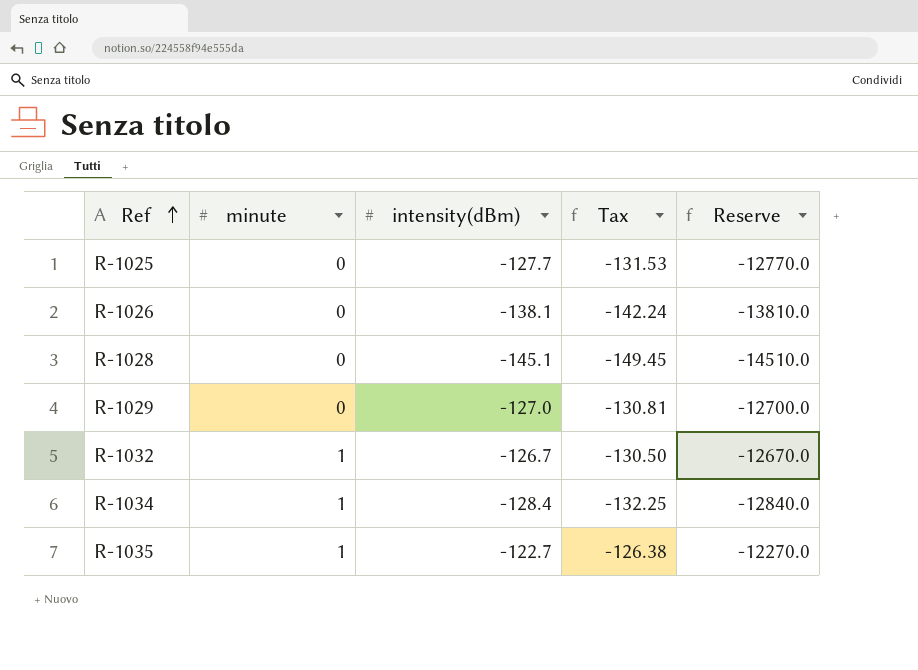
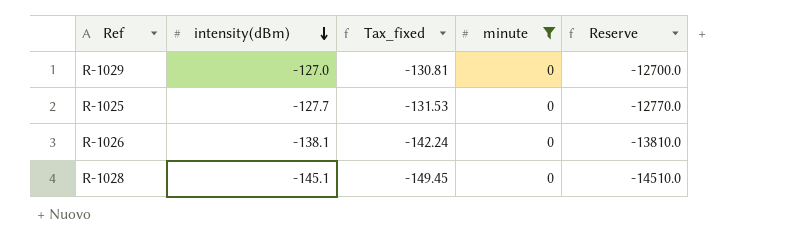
filter: none -> minute = 0
row order: Ref ascending -> intensity(dBm) descending
column name: Tax -> Tax_fixed
column minute | position: 2 -> 4

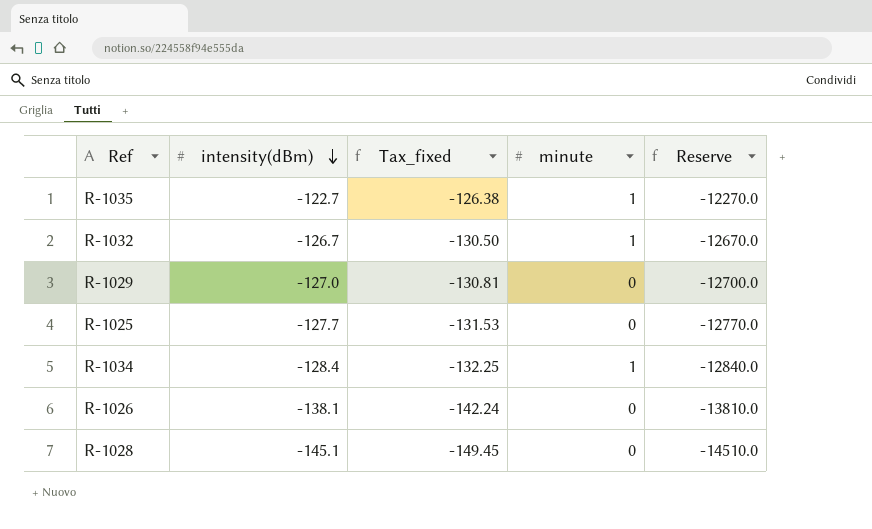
filter: minute = 0 -> none

